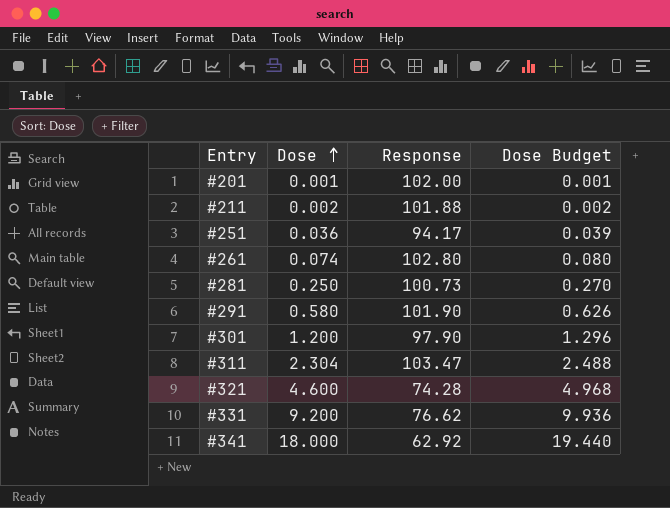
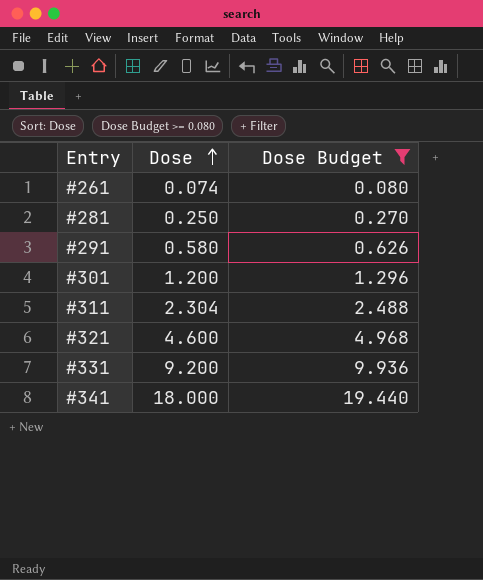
filter: none -> Dose Budget >= 0.080
column Response | position: 3 -> none

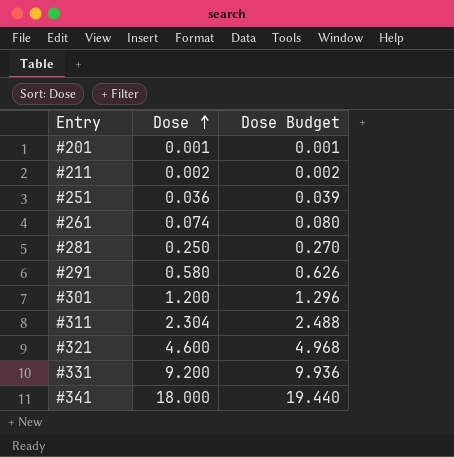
filter: Dose Budget >= 0.080 -> none

